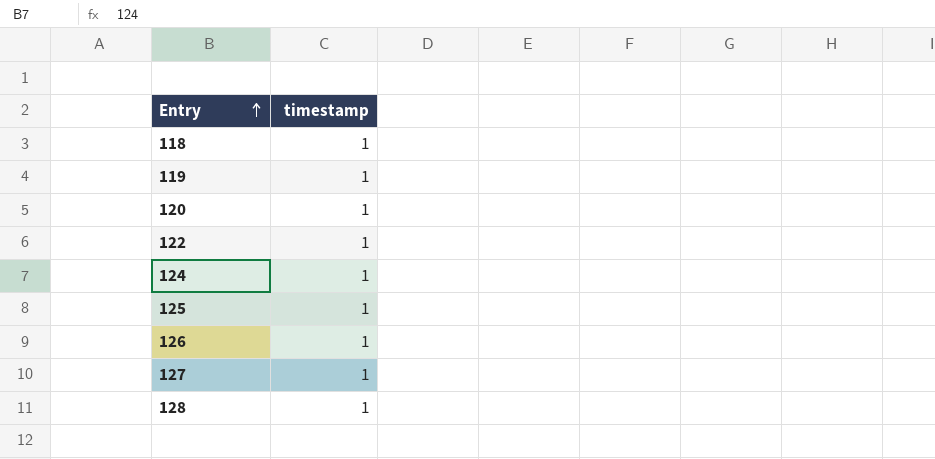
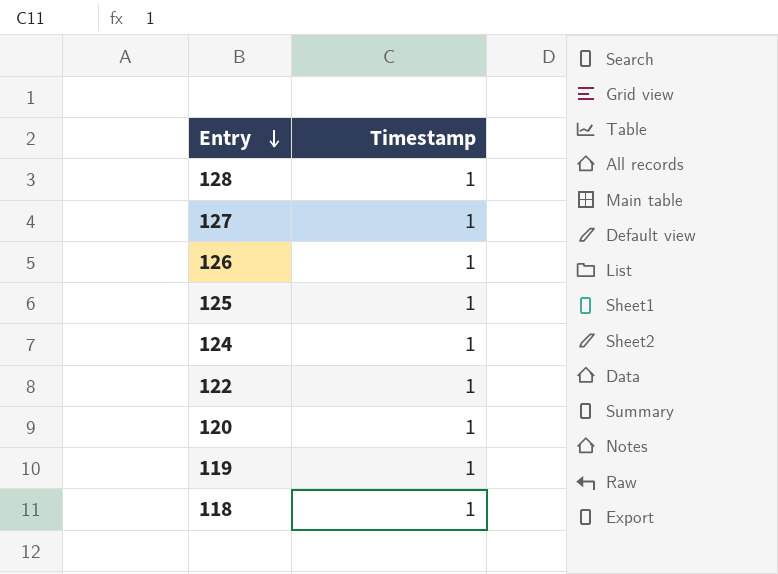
row order: Entry ascending -> Entry descending
column name: timestamp -> Timestamp

